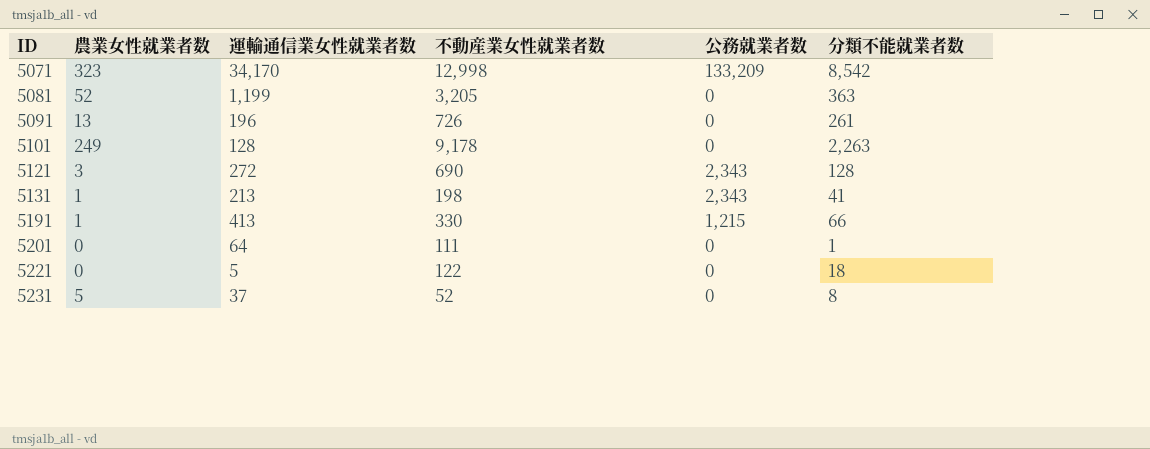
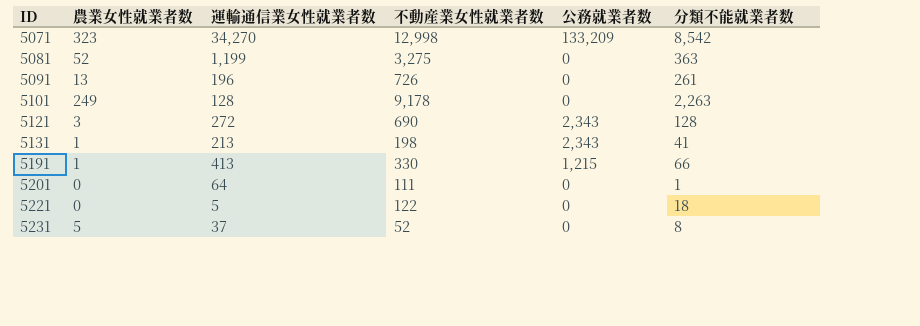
5071 | 運輸通信業女性就業者数: 34,170 -> 34,270
5081 | 不動産業女性就業者数: 3,205 -> 3,275

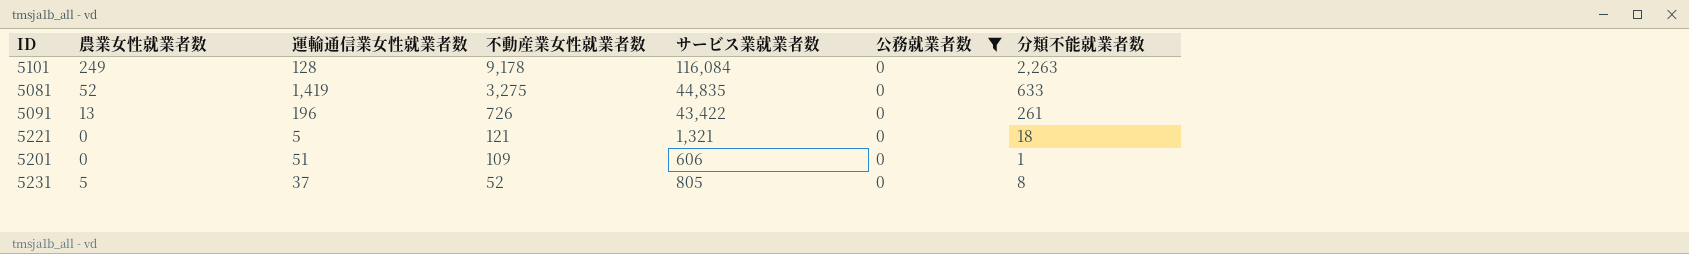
filter: none -> 公務就業者数 = 0
row order: ID ascending -> 不動産業女性就業者数 descending
column サービス業就業者数 | position: none -> 5
5081 | 運輸通信業女性就業者数: 1,199 -> 1,419
5081 | 分類不能就業者数: 363 -> 633
5221 | 不動産業女性就業者数: 122 -> 121
5201 | 運輸通信業女性就業者数: 64 -> 51
5201 | 不動産業女性就業者数: 111 -> 109

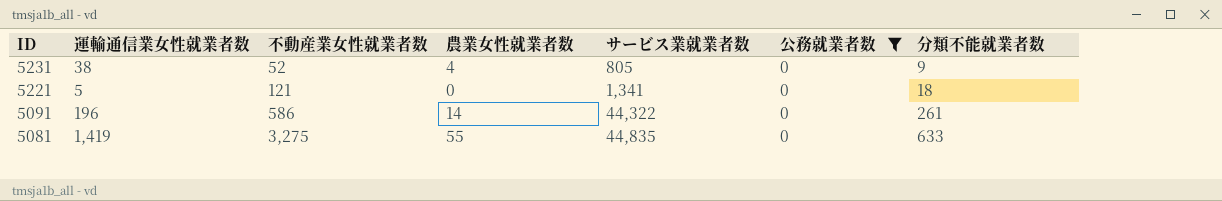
row order: 不動産業女性就業者数 descending -> ID descending
column 農業女性就業者数 | position: 2 -> 4
row 5101: 249 | 128 | 9,178 | 116,084 | 0 | 2,263 -> none
row 5201: 0 | 51 | 109 | 606 | 0 | 1 -> none
5231 | 運輸通信業女性就業者数: 37 -> 38
5231 | 農業女性就業者数: 5 -> 4
5231 | 分類不能就業者数: 8 -> 9
5221 | サービス業就業者数: 1,321 -> 1,341
5091 | 不動産業女性就業者数: 726 -> 586
5091 | 農業女性就業者数: 13 -> 14
5091 | サービス業就業者数: 43,422 -> 44,322
5081 | 農業女性就業者数: 52 -> 55

